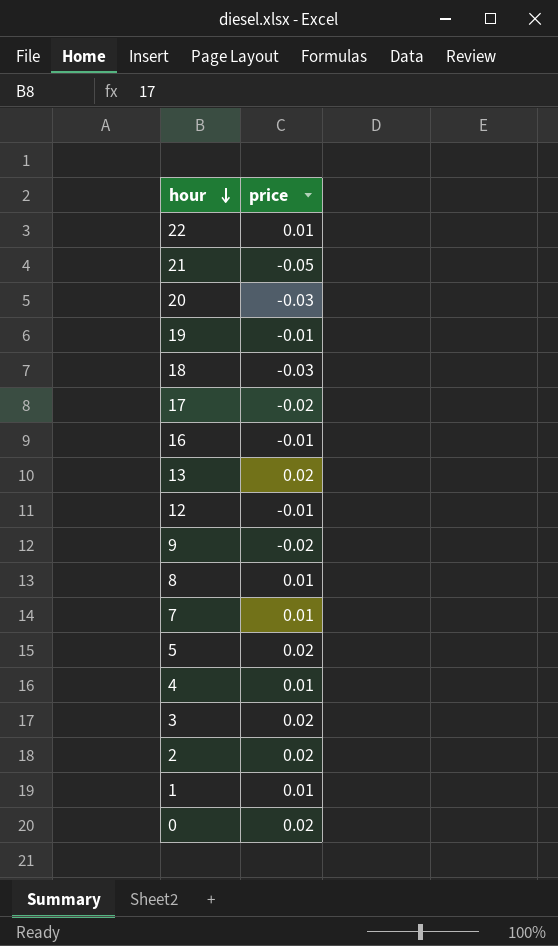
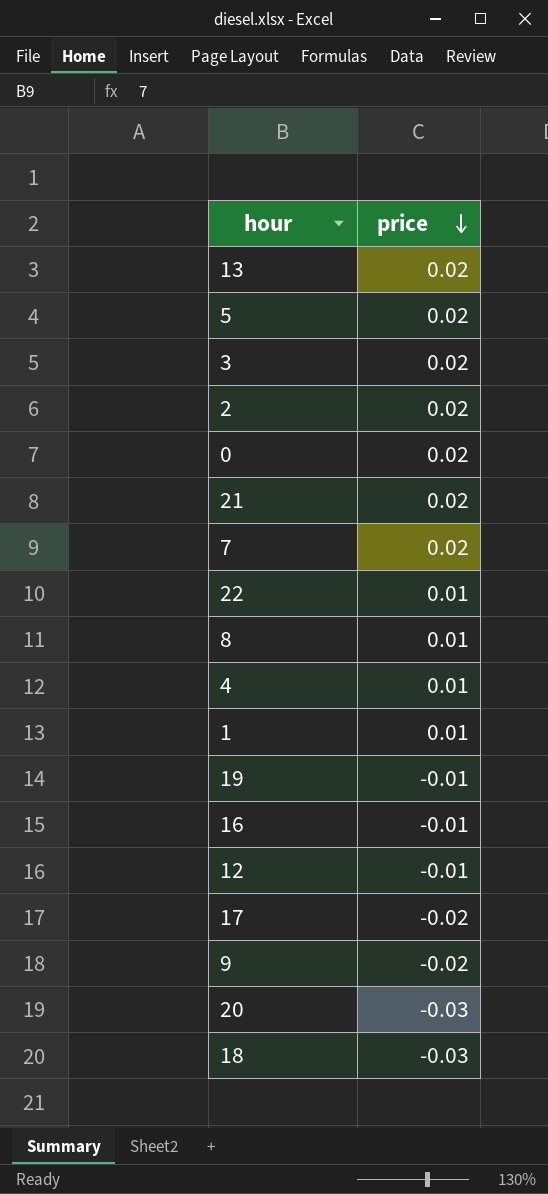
row order: hour descending -> price descending
21 | price: -0.05 -> 0.02
7 | price: 0.01 -> 0.02

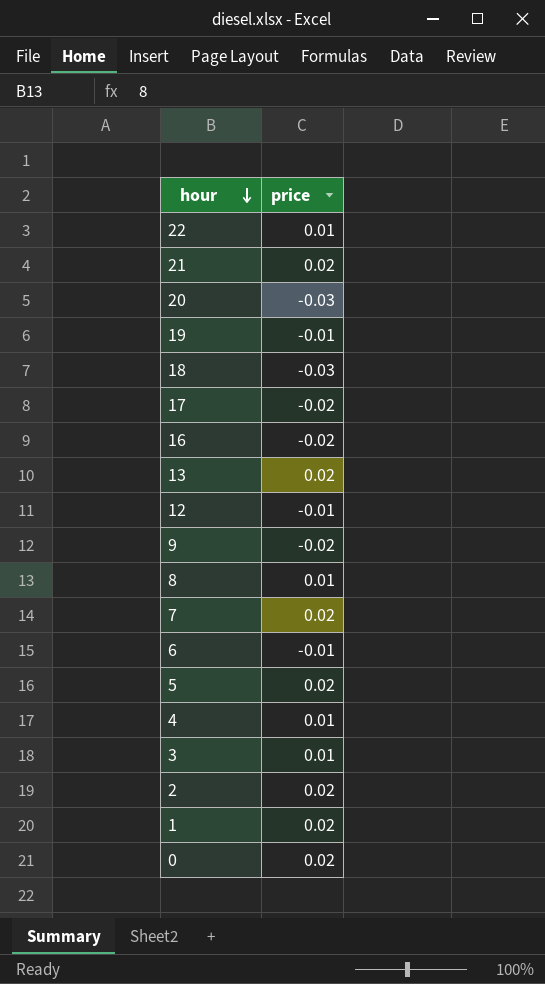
row order: price descending -> hour descending
16 | price: -0.01 -> -0.02
row 6: none -> -0.01
3 | price: 0.02 -> 0.01
1 | price: 0.01 -> 0.02

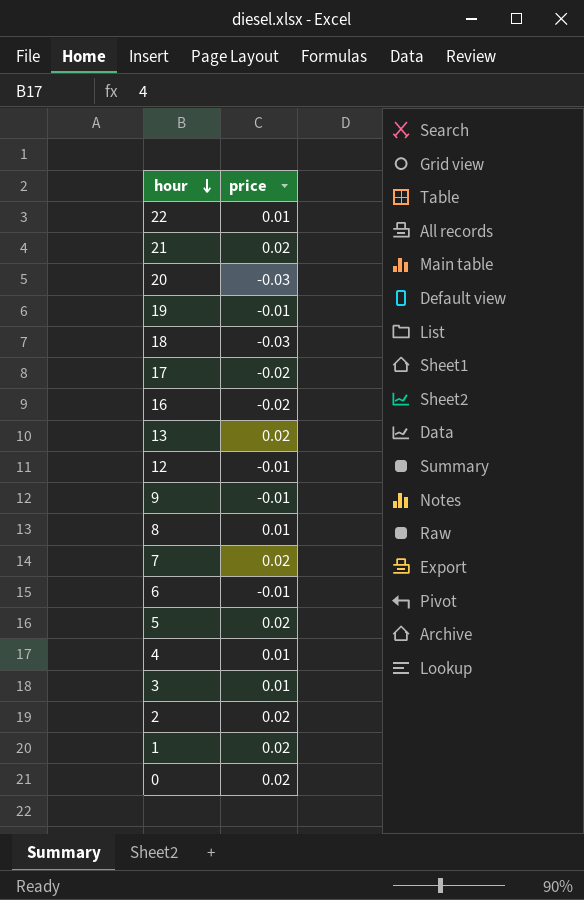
9 | price: -0.02 -> -0.01

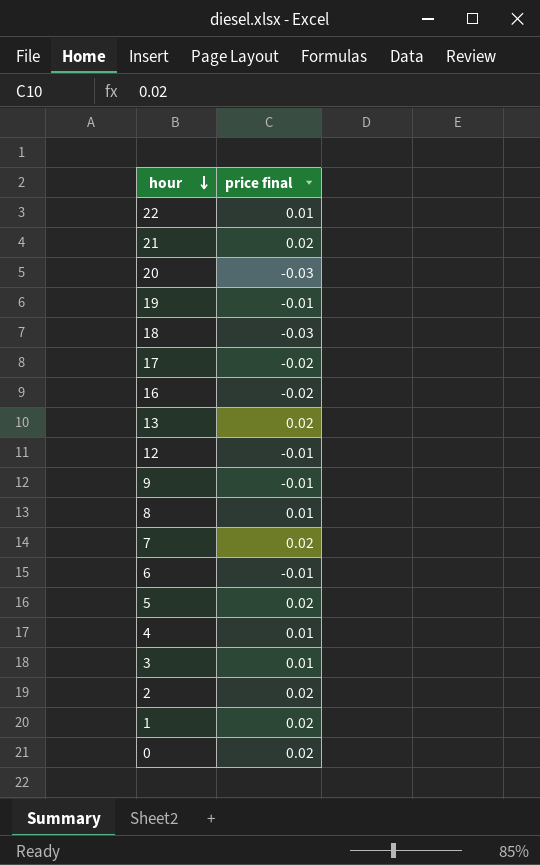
column name: price -> price final

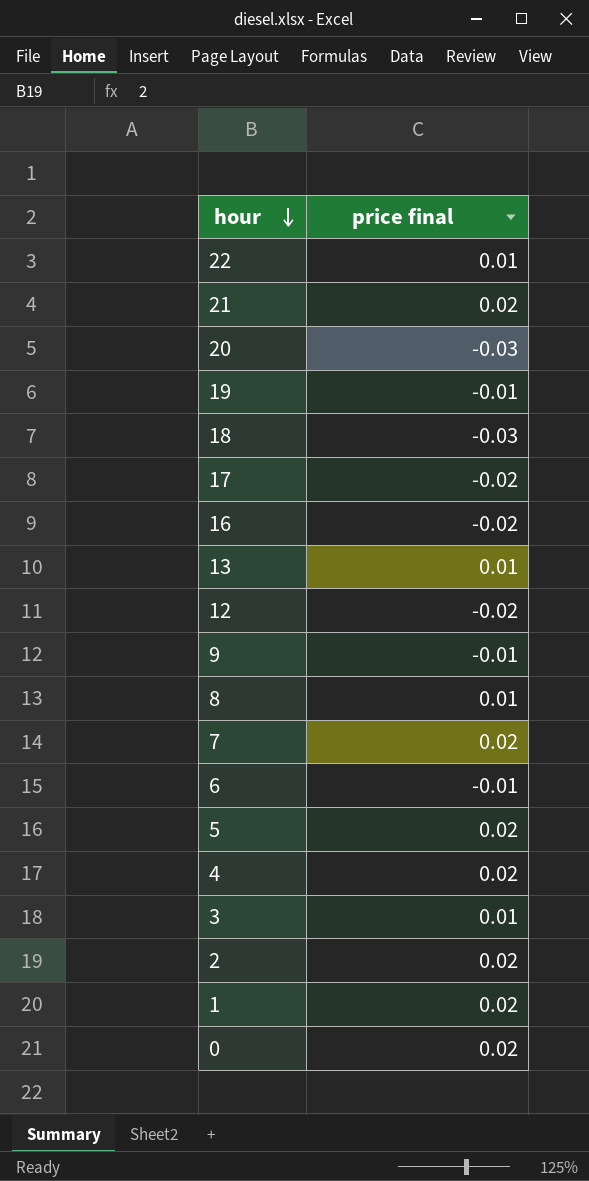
13 | price final: 0.02 -> 0.01
12 | price final: -0.01 -> -0.02
4 | price final: 0.01 -> 0.02

